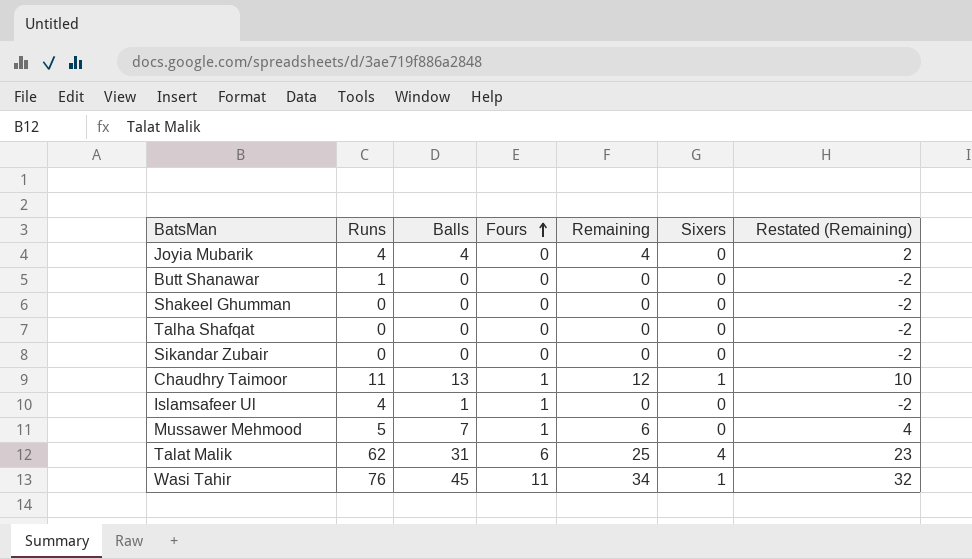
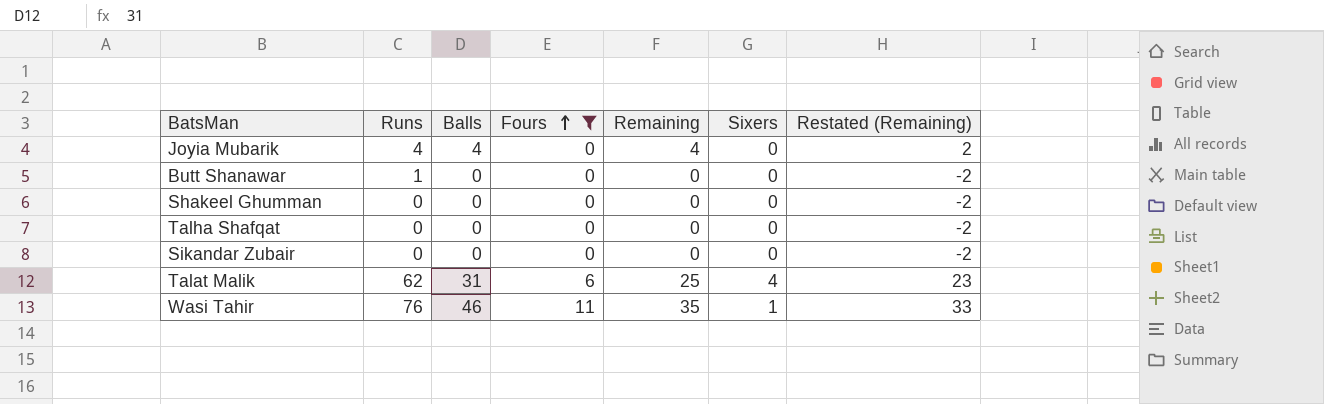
filter: none -> Fours != 1
Wasi Tahir | Balls: 45 -> 46
Wasi Tahir | Remaining: 34 -> 35
Wasi Tahir | Restated (Remaining): 32 -> 33

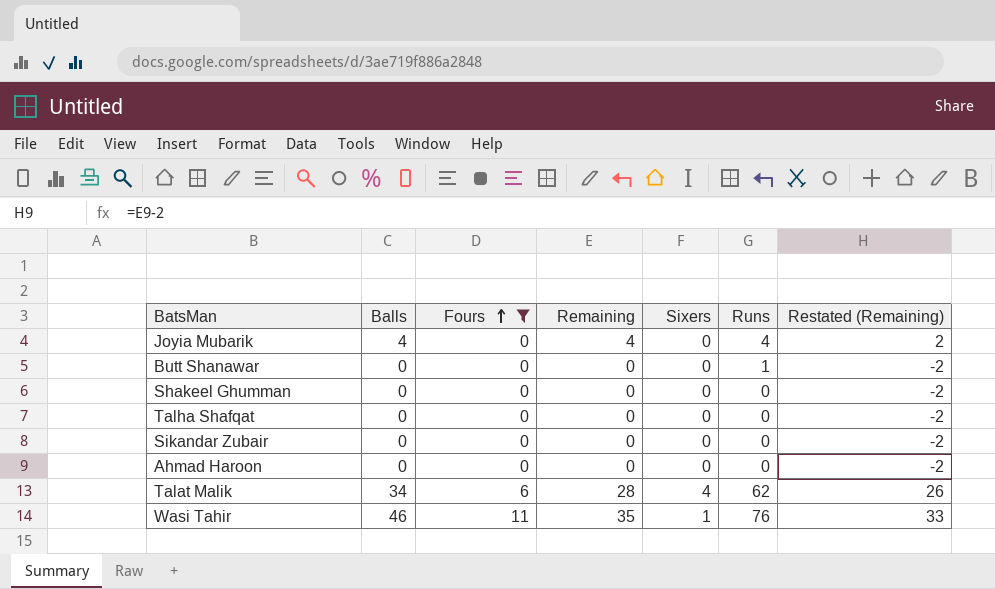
column Runs | position: 2 -> 6
row Ahmad Haroon: none -> 0 | 0 | 0 | 0 | 0 | -2
Talat Malik | Balls: 31 -> 34
Talat Malik | Remaining: 25 -> 28
Talat Malik | Restated (Remaining): 23 -> 26

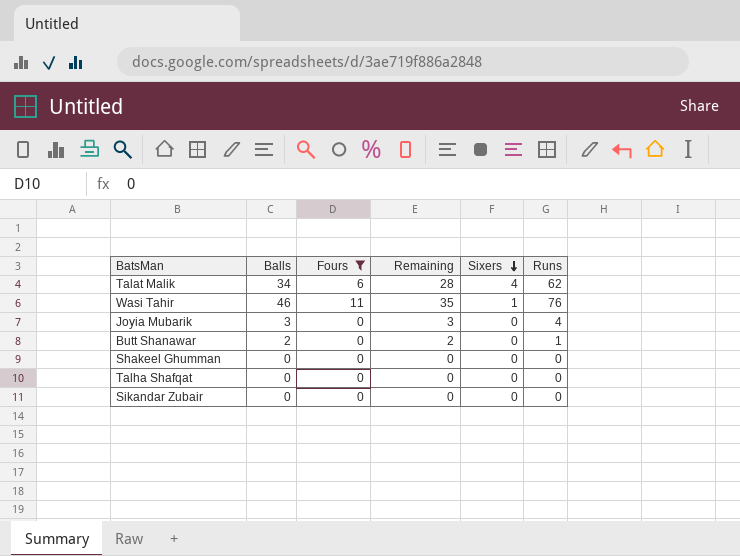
row order: Fours ascending -> Sixers descending
column Restated (Remaining) | formula: [Remaining] - 2 -> none
row Ahmad Haroon: 0 | 0 | 0 | 0 | 0 | -2 -> none
Joyia Mubarik | Balls: 4 -> 3
Joyia Mubarik | Remaining: 4 -> 3
Butt Shanawar | Balls: 0 -> 2
Butt Shanawar | Remaining: 0 -> 2

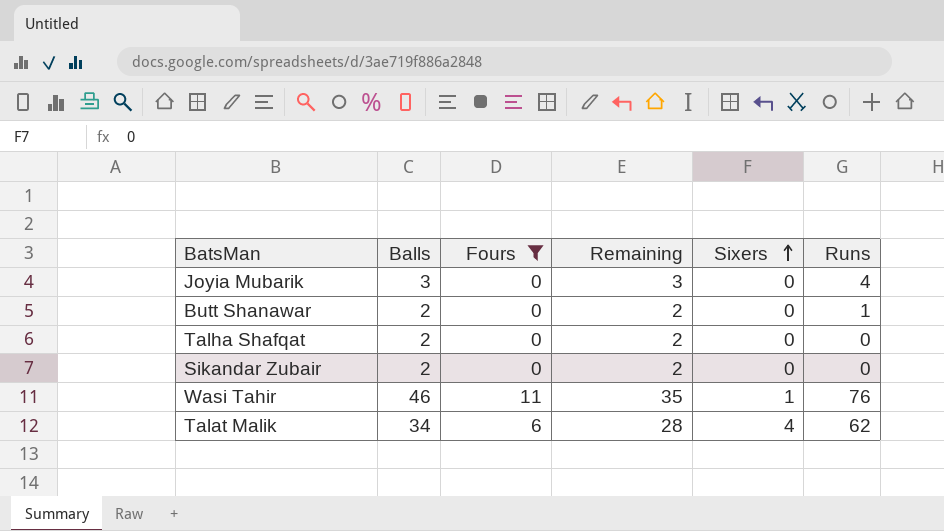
row order: Sixers descending -> Sixers ascending
row Shakeel Ghumman: 0 | 0 | 0 | 0 | 0 -> none
Talha Shafqat | Balls: 0 -> 2
Talha Shafqat | Remaining: 0 -> 2
Sikandar Zubair | Balls: 0 -> 2
Sikandar Zubair | Remaining: 0 -> 2

